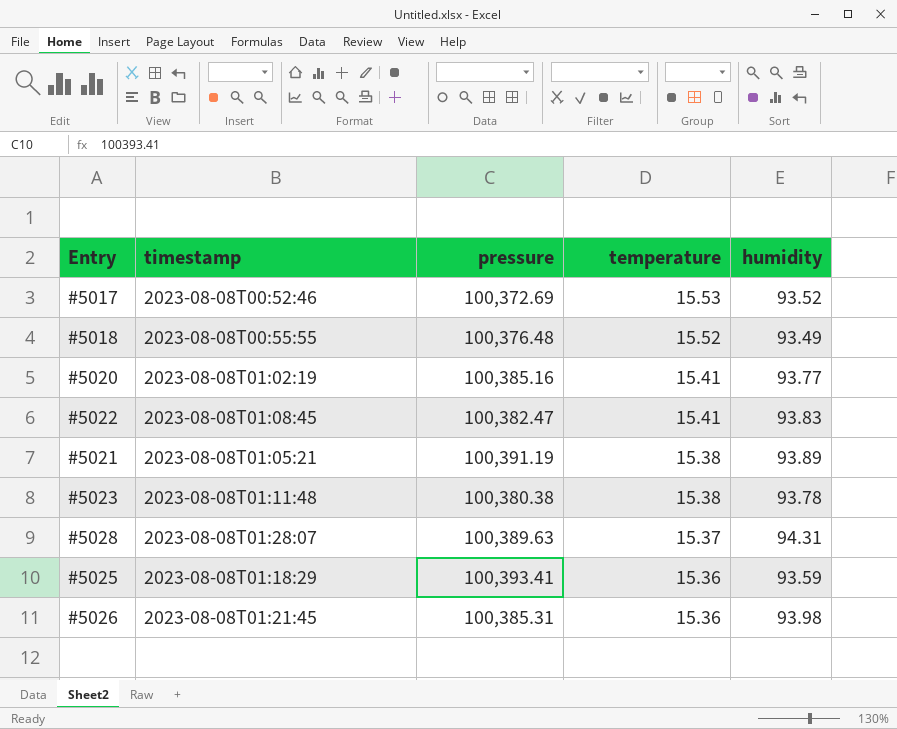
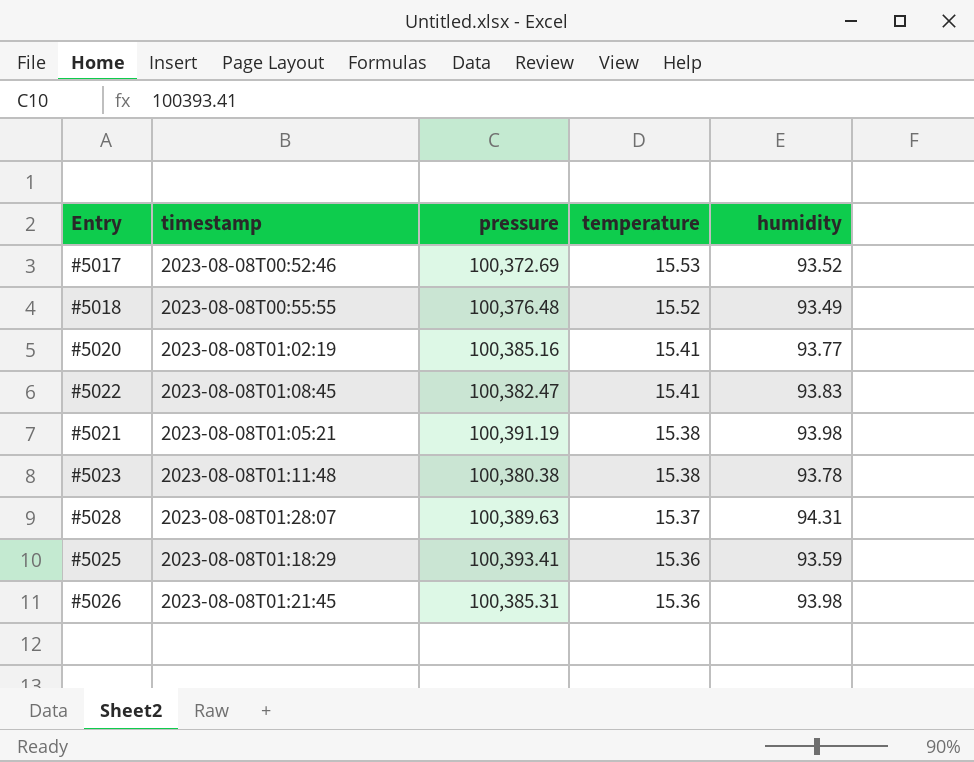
#5021 | humidity: 93.89 -> 93.98

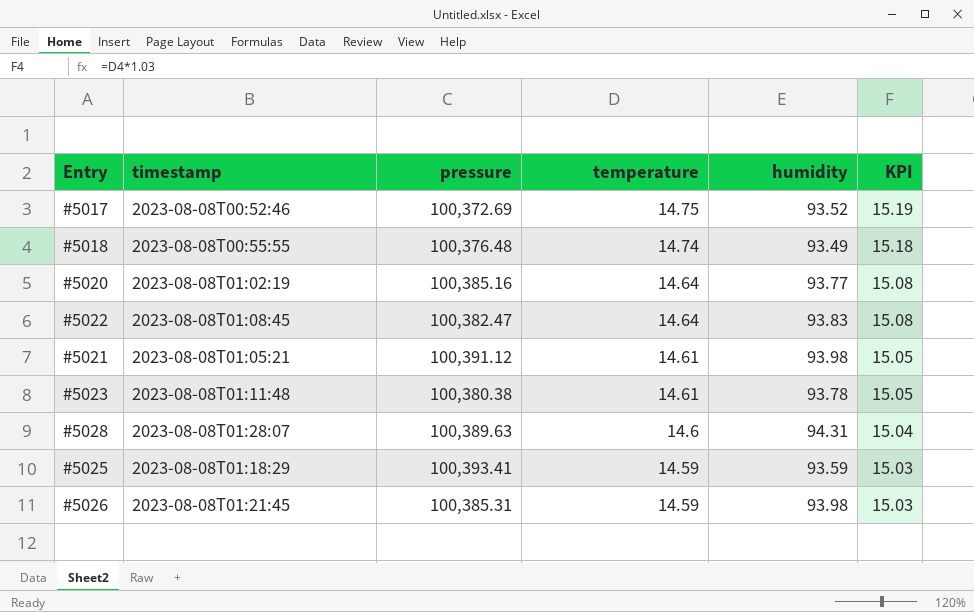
column KPI | formula: none -> [temperature] * 1.03
#5017 | temperature: 15.53 -> 14.75
#5018 | temperature: 15.52 -> 14.74
#5020 | temperature: 15.41 -> 14.64
#5022 | temperature: 15.41 -> 14.64
#5021 | pressure: 100,391.19 -> 100,391.12
#5021 | temperature: 15.38 -> 14.61
#5023 | temperature: 15.38 -> 14.61
#5028 | temperature: 15.37 -> 14.6
#5025 | temperature: 15.36 -> 14.59
#5026 | temperature: 15.36 -> 14.59

